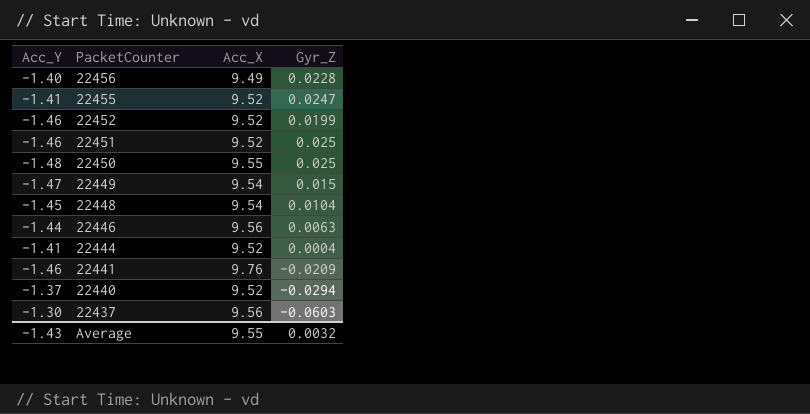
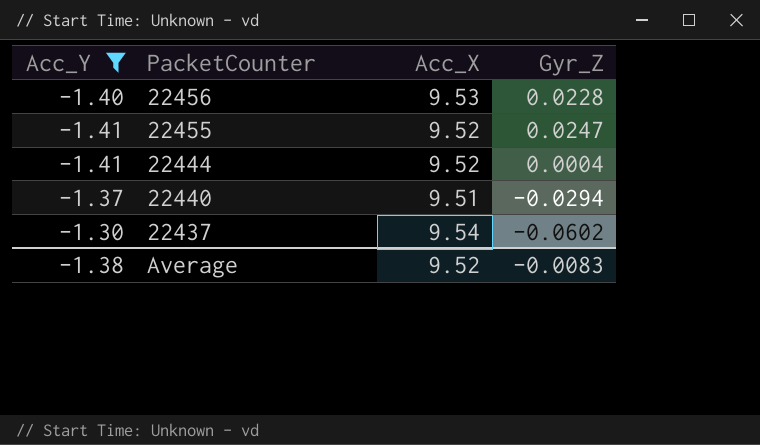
filter: none -> Acc_Y >= -1.41
22456 | Acc_X: 9.49 -> 9.53
22440 | Acc_X: 9.52 -> 9.51
22437 | Acc_X: 9.56 -> 9.54
22437 | Gyr_Z: -0.0603 -> -0.0602
Average | Acc_Y: -1.43 -> -1.38
Average | Acc_X: 9.55 -> 9.52
Average | Gyr_Z: 0.0032 -> -0.0083

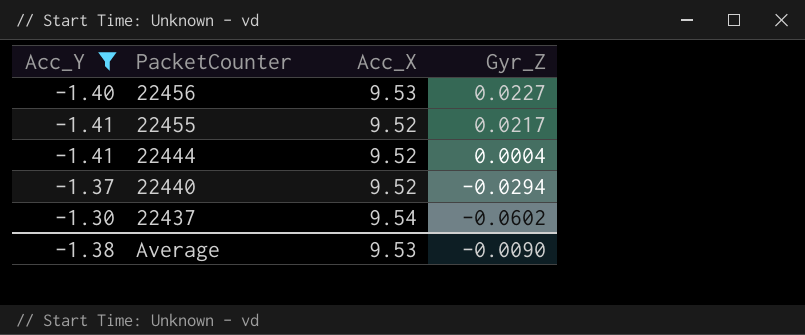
22456 | Gyr_Z: 0.0228 -> 0.0227
22455 | Gyr_Z: 0.0247 -> 0.0217
22440 | Acc_X: 9.51 -> 9.52
Average | Acc_X: 9.52 -> 9.53
Average | Gyr_Z: -0.0083 -> -0.0090

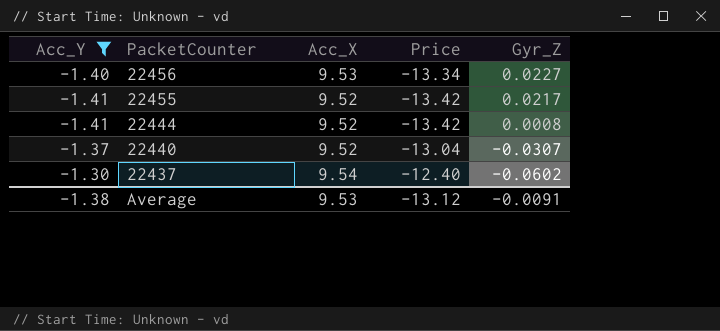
column Price | formula: none -> [Acc_Y] * [Acc_X]
22444 | Gyr_Z: 0.0004 -> 0.0008
22440 | Gyr_Z: -0.0294 -> -0.0307
Average | Gyr_Z: -0.0090 -> -0.0091

